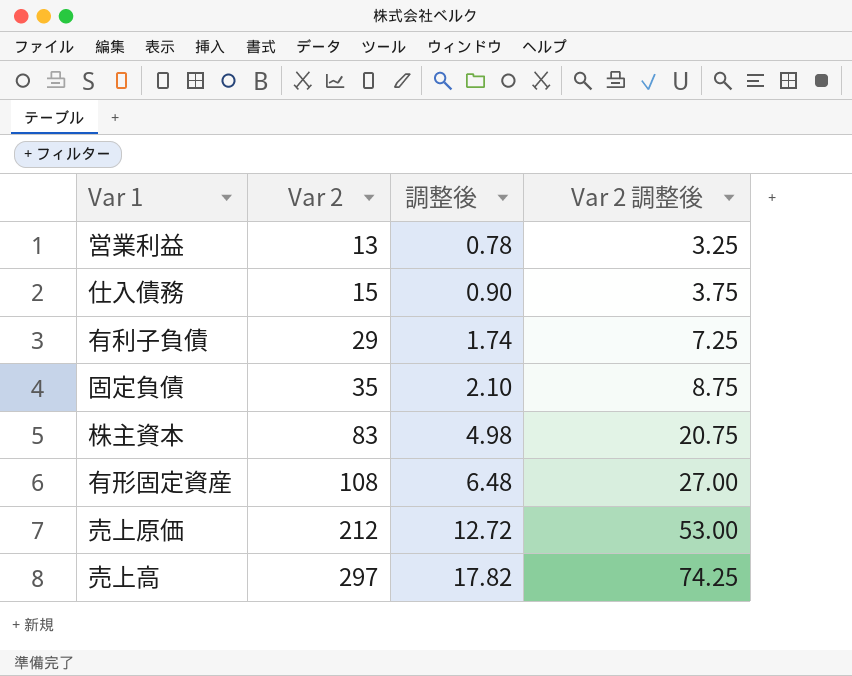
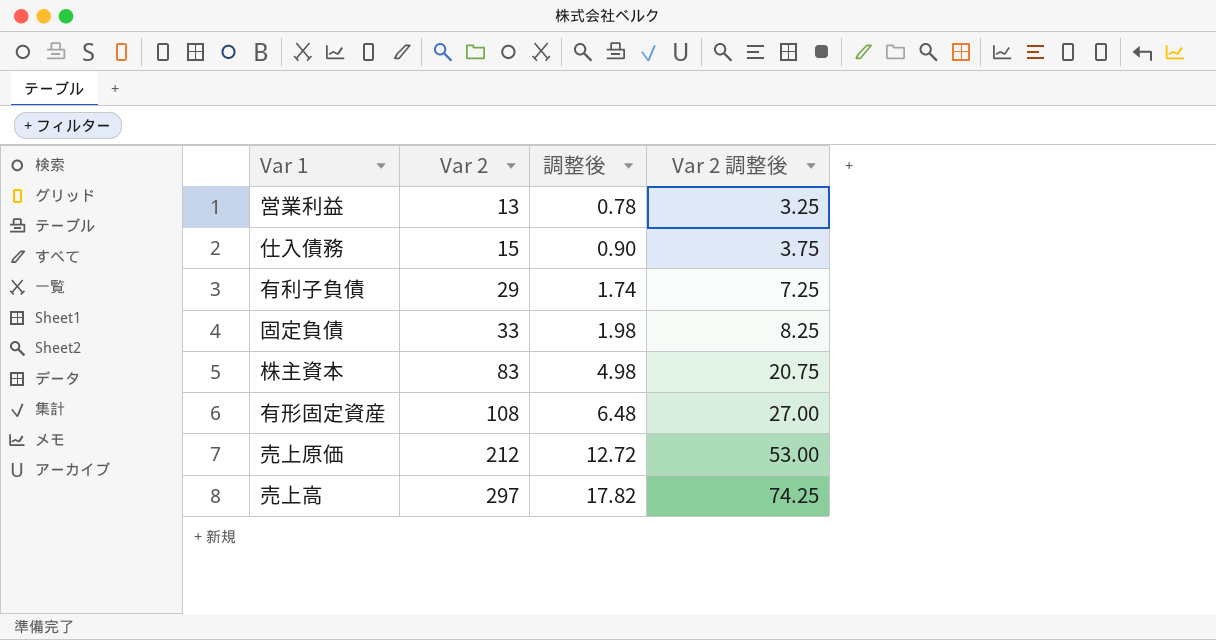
固定負債 | Var 2: 35 -> 33
固定負債 | 調整後: 2.10 -> 1.98
固定負債 | Var 2 調整後: 8.75 -> 8.25

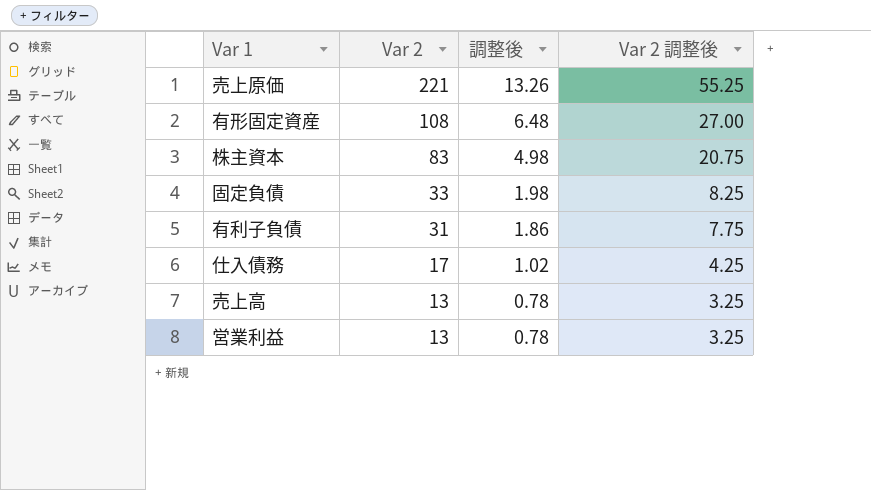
row order: Var 2 ascending -> Var 2 descending
売上原価 | Var 2: 212 -> 221
売上原価 | 調整後: 12.72 -> 13.26
売上原価 | Var 2 調整後: 53.00 -> 55.25
有利子負債 | Var 2: 29 -> 31
有利子負債 | 調整後: 1.74 -> 1.86
有利子負債 | Var 2 調整後: 7.25 -> 7.75
仕入債務 | Var 2: 15 -> 17
仕入債務 | 調整後: 0.90 -> 1.02
仕入債務 | Var 2 調整後: 3.75 -> 4.25
売上高 | Var 2: 297 -> 13
売上高 | 調整後: 17.82 -> 0.78
売上高 | Var 2 調整後: 74.25 -> 3.25

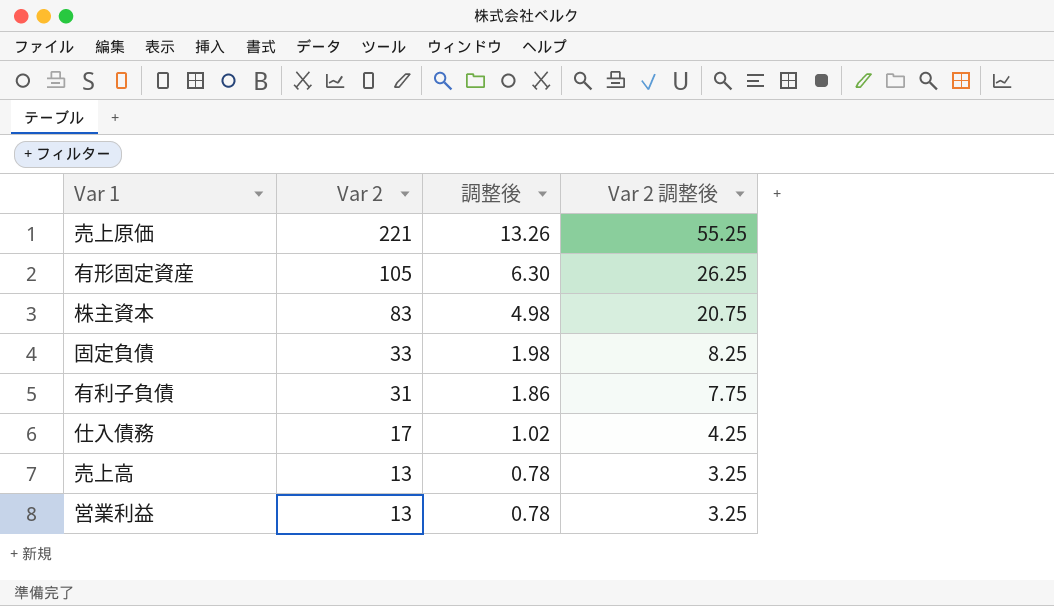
有形固定資産 | Var 2: 108 -> 105
有形固定資産 | 調整後: 6.48 -> 6.30
有形固定資産 | Var 2 調整後: 27.00 -> 26.25

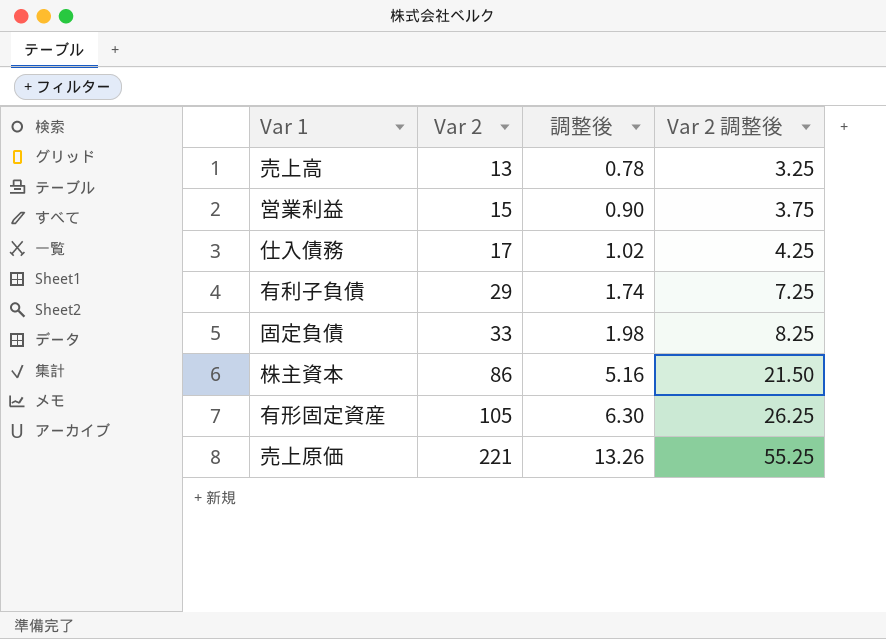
row order: Var 2 descending -> Var 2 ascending
営業利益 | Var 2: 13 -> 15
営業利益 | 調整後: 0.78 -> 0.90
営業利益 | Var 2 調整後: 3.25 -> 3.75
有利子負債 | Var 2: 31 -> 29
有利子負債 | 調整後: 1.86 -> 1.74
有利子負債 | Var 2 調整後: 7.75 -> 7.25
株主資本 | Var 2: 83 -> 86
株主資本 | 調整後: 4.98 -> 5.16
株主資本 | Var 2 調整後: 20.75 -> 21.50

